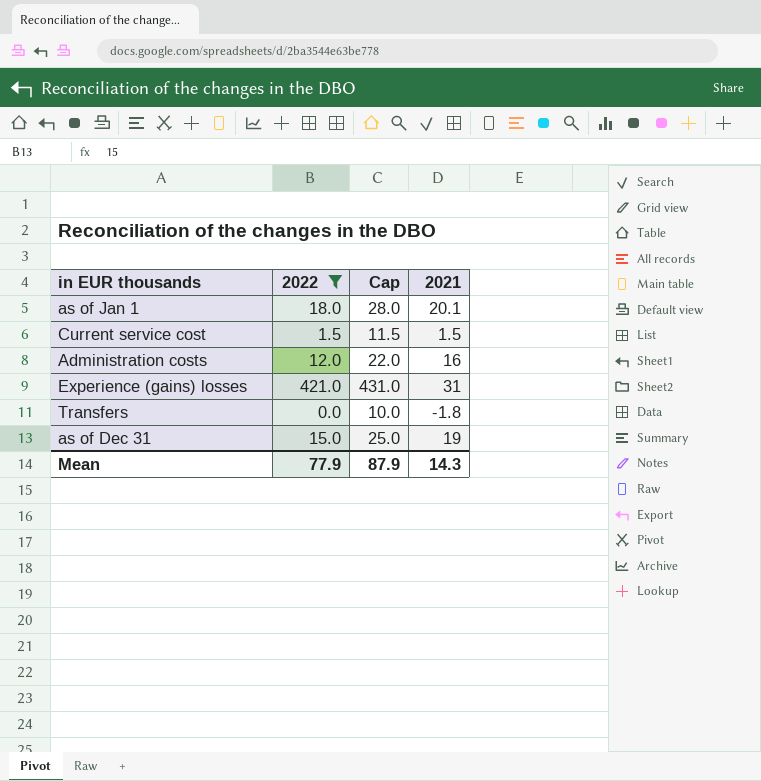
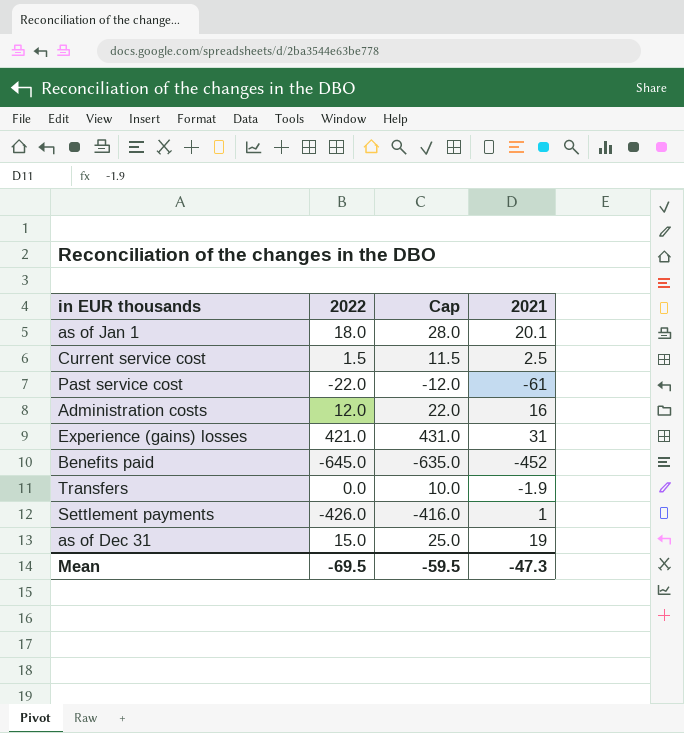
filter: 2022 >= 0.0 -> none
Current service cost | 2021: 1.5 -> 2.5
Transfers | 2021: -1.8 -> -1.9
Mean | 2022: 77.9 -> -69.5
Mean | Cap: 87.9 -> -59.5
Mean | 2021: 14.3 -> -47.3

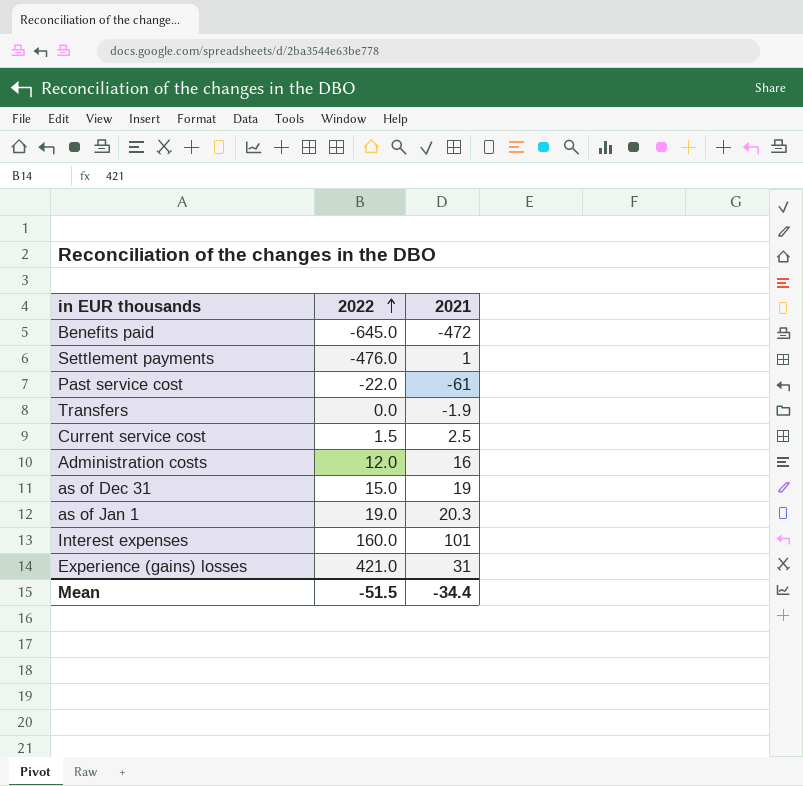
row order: none -> 2022 ascending
column Cap | formula: [2022] + 10 -> none
Benefits paid | 2021: -452 -> -472
Settlement payments | 2022: -426.0 -> -476.0
as of Jan 1 | 2022: 18.0 -> 19.0
as of Jan 1 | 2021: 20.1 -> 20.3
row Interest expenses: none -> 160.0 | 101
Mean | 2022: -69.5 -> -51.5
Mean | 2021: -47.3 -> -34.4

